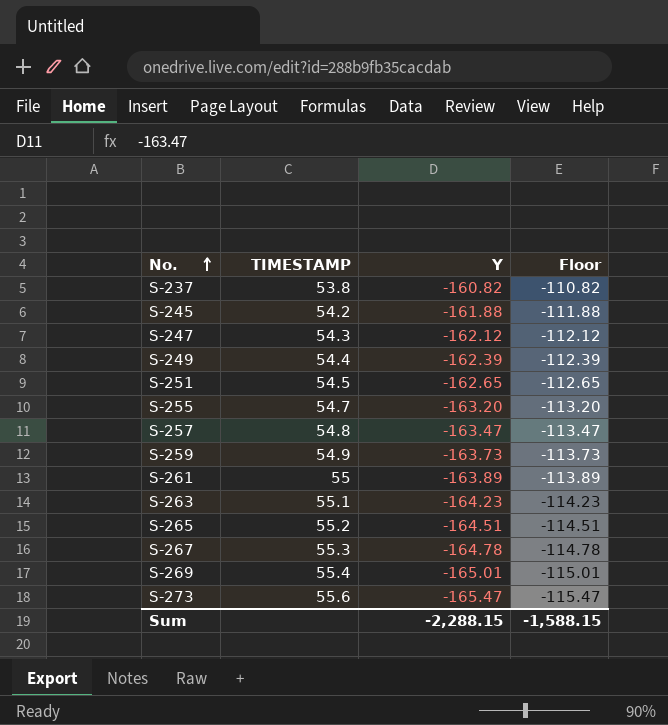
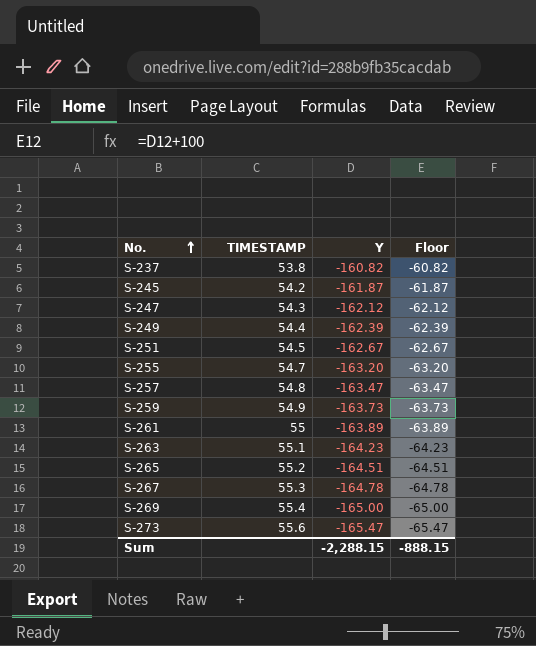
column Floor | formula: [Y] + 50 -> [Y] + 100
S-245 | Y: -161.88 -> -161.87
S-251 | Y: -162.65 -> -162.67
S-269 | Y: -165.01 -> -165.00
Sum | Floor: -1,588.15 -> -888.15

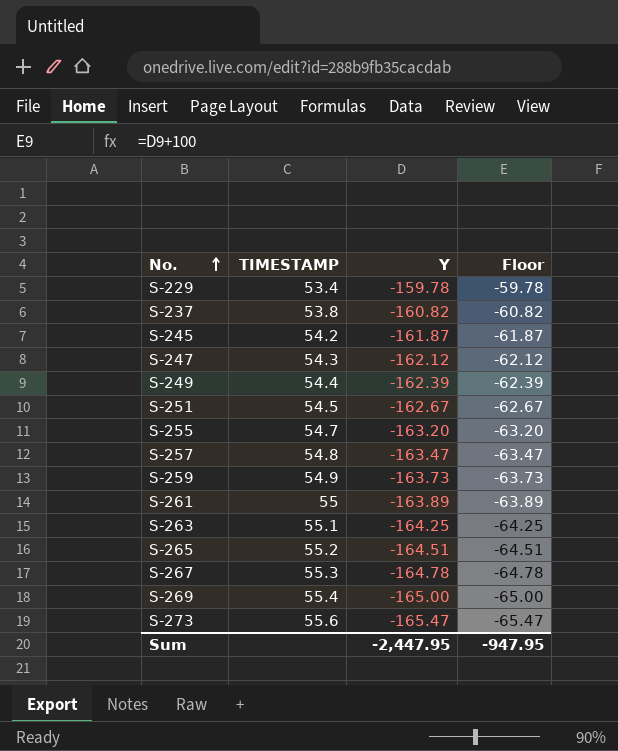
row S-229: none -> 53.4 | -159.78 | -59.78
S-263 | Y: -164.23 -> -164.25
S-263 | Floor: -64.23 -> -64.25
Sum | Y: -2,288.15 -> -2,447.95
Sum | Floor: -888.15 -> -947.95

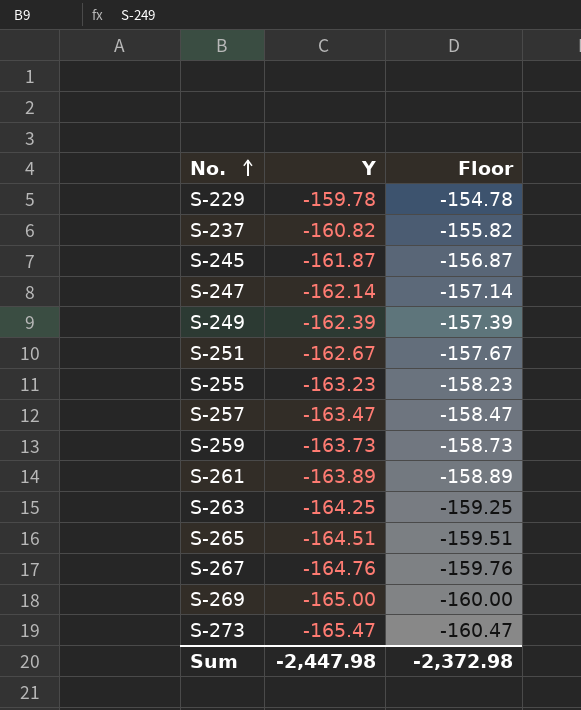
column TIMESTAMP | position: 2 -> none
column Floor | formula: [Y] + 100 -> [Y] + 5
S-247 | Y: -162.12 -> -162.14
S-255 | Y: -163.20 -> -163.23
S-267 | Y: -164.78 -> -164.76
Sum | Y: -2,447.95 -> -2,447.98
Sum | Floor: -947.95 -> -2,372.98

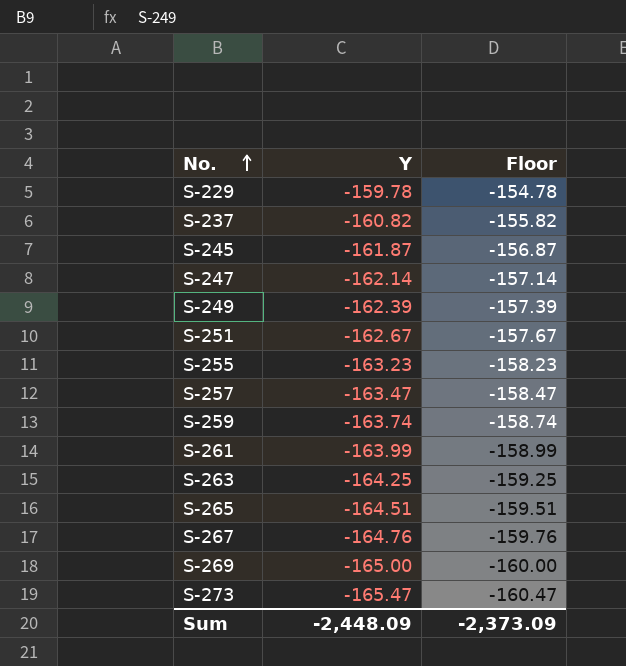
S-259 | Y: -163.73 -> -163.74
S-259 | Floor: -158.73 -> -158.74
S-261 | Y: -163.89 -> -163.99
S-261 | Floor: -158.89 -> -158.99
Sum | Y: -2,447.98 -> -2,448.09
Sum | Floor: -2,372.98 -> -2,373.09

